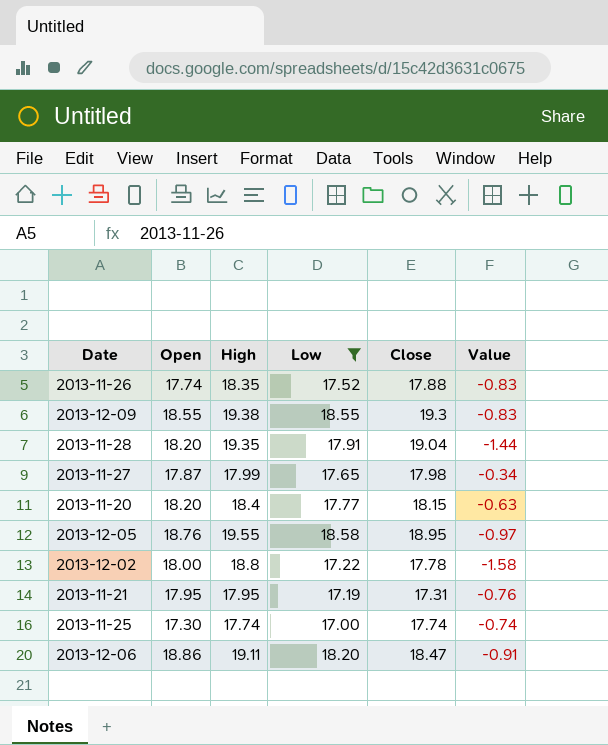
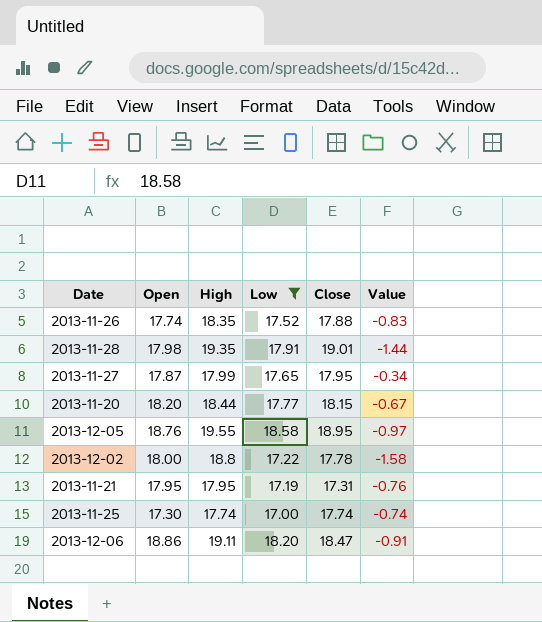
row 2013-12-09: 18.55 | 19.38 | 18.55 | 19.3 | -0.83 -> none
2013-11-28 | Open: 18.20 -> 17.98
2013-11-28 | Close: 19.04 -> 19.01
2013-11-27 | Close: 17.98 -> 17.95
2013-11-20 | High: 18.4 -> 18.44
2013-11-20 | Value: -0.63 -> -0.67

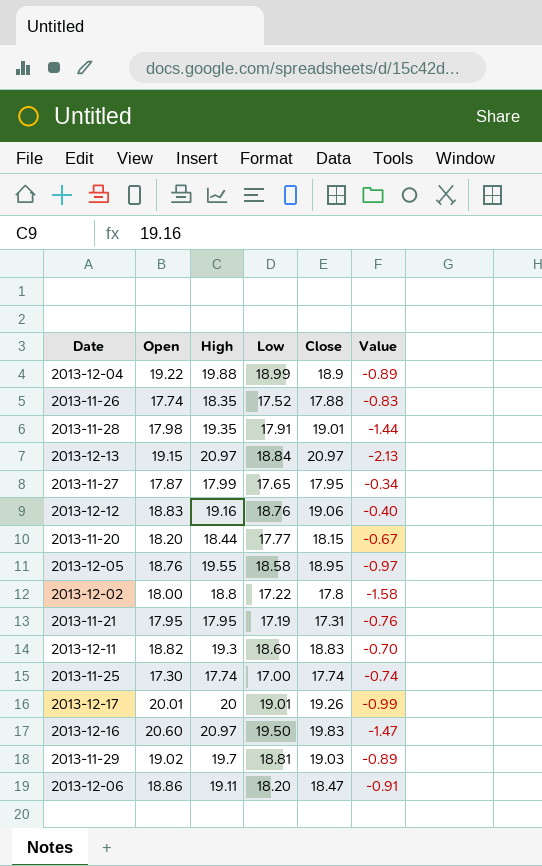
filter: Low <= 18.58 -> none
2013-12-02 | Close: 17.78 -> 17.8

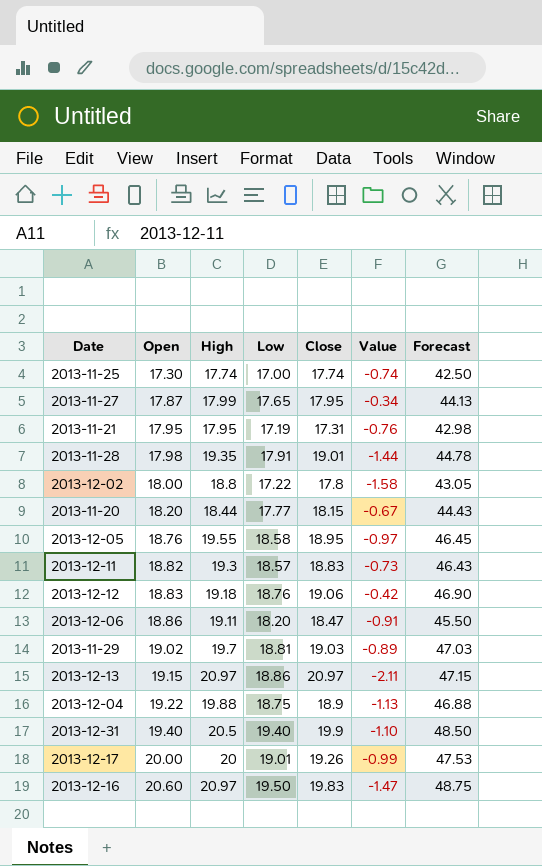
row order: none -> Open ascending
column Forecast | formula: none -> [Low] * 2.5
row 2013-11-26: 17.74 | 18.35 | 17.52 | 17.88 | -0.83 -> none
2013-12-11 | Low: 18.60 -> 18.57
2013-12-11 | Value: -0.70 -> -0.73
2013-12-12 | High: 19.16 -> 19.18
2013-12-12 | Value: -0.40 -> -0.42
2013-12-13 | Low: 18.84 -> 18.86
2013-12-13 | Value: -2.13 -> -2.11
2013-12-04 | Low: 18.99 -> 18.75
2013-12-04 | Value: -0.89 -> -1.13
row 2013-12-31: none -> 19.40 | 20.5 | 19.40 | 19.9 | -1.10 | 48.50
2013-12-17 | Open: 20.01 -> 20.00

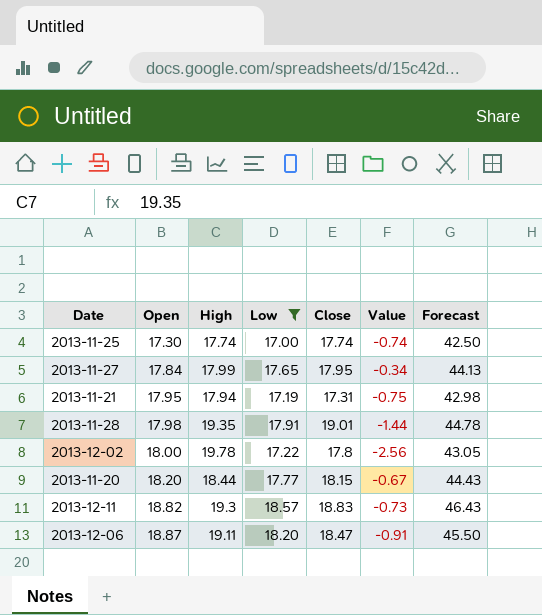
filter: none -> Low <= 18.57
2013-11-27 | Open: 17.87 -> 17.84
2013-11-21 | High: 17.95 -> 17.94
2013-11-21 | Value: -0.76 -> -0.75
2013-12-02 | High: 18.8 -> 19.78
2013-12-02 | Value: -1.58 -> -2.56
2013-12-06 | Open: 18.86 -> 18.87

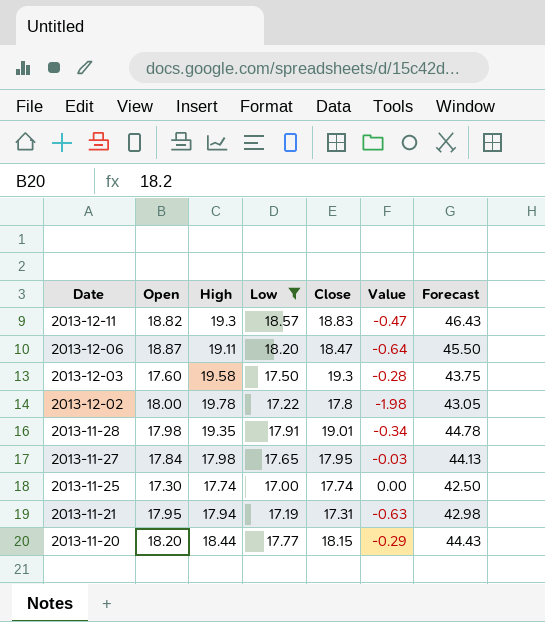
row order: Open ascending -> Date descending
column Value | formula: [Low] - [High] -> [Close] - [High]
row 2013-12-03: none -> 17.60 | 19.58 | 17.50 | 19.3 | -0.28 | 43.75
2013-11-27 | High: 17.99 -> 17.98

